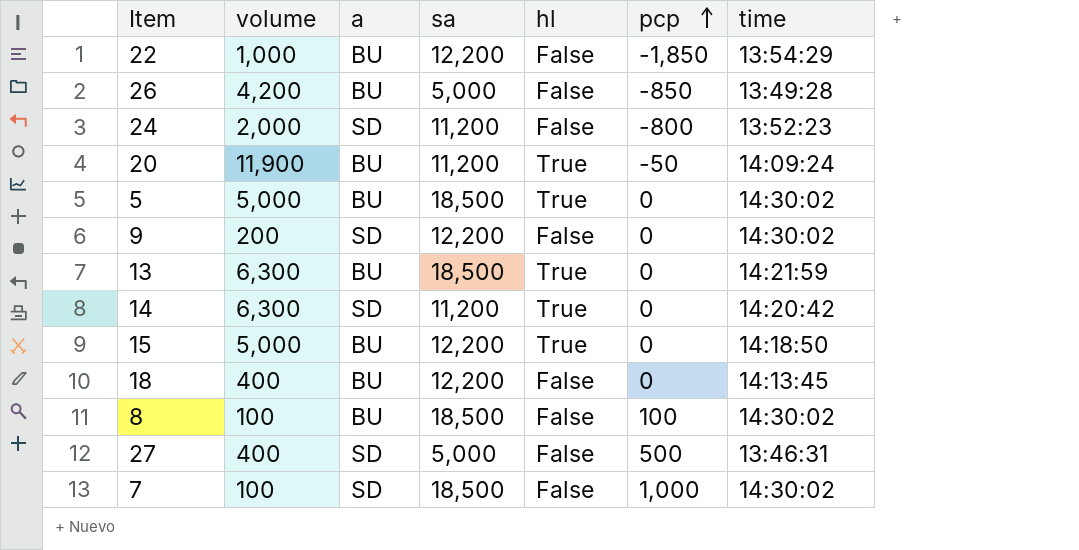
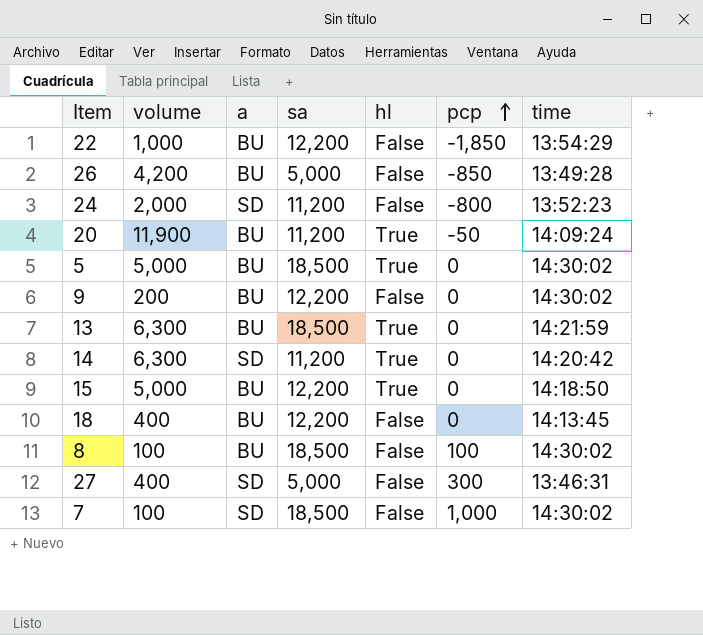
9 | a: SD -> BU
27 | pcp: 500 -> 300

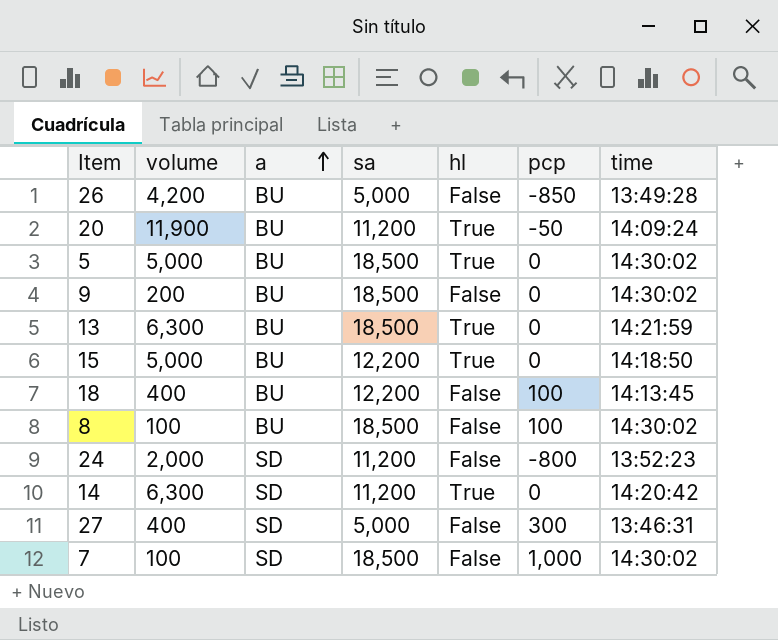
row order: pcp ascending -> a ascending
row 22: 1,000 | BU | 12,200 | False | -1,850 | 13:54:29 -> none
9 | sa: 12,200 -> 18,500
18 | pcp: 0 -> 100

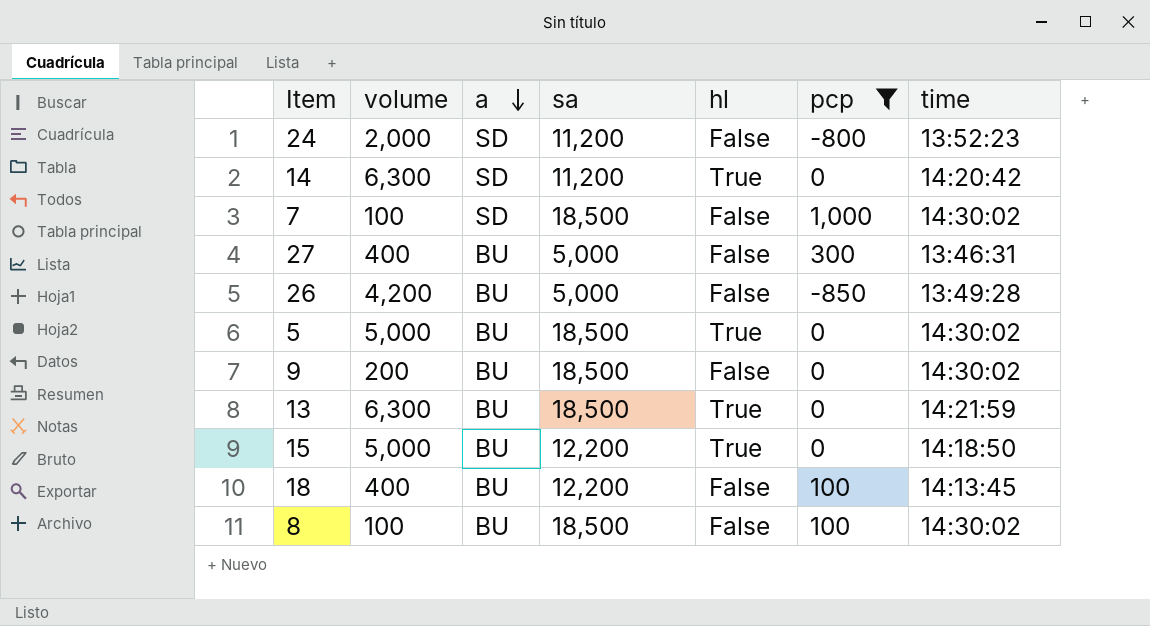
filter: none -> pcp != -50
row order: a ascending -> a descending
27 | a: SD -> BU

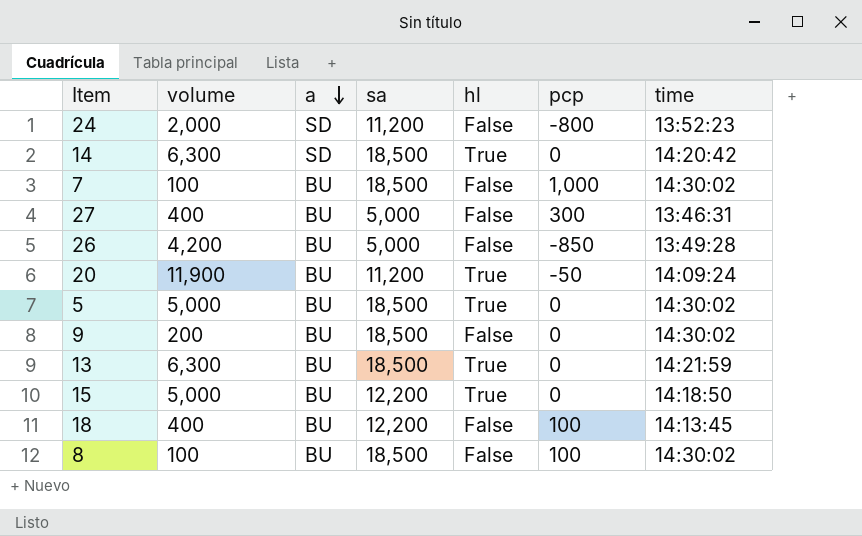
filter: pcp != -50 -> none
14 | sa: 11,200 -> 18,500
7 | a: SD -> BU

